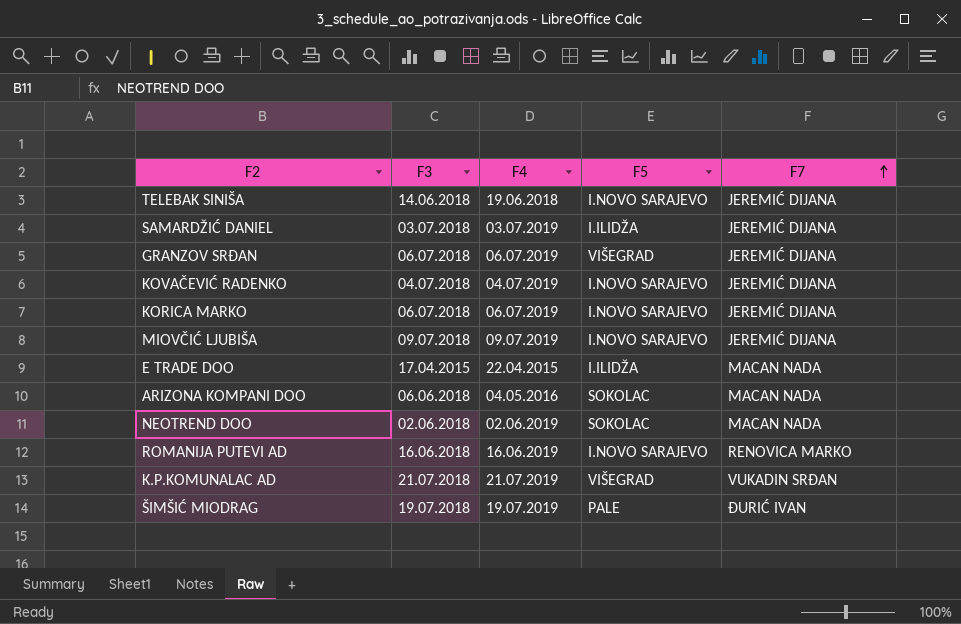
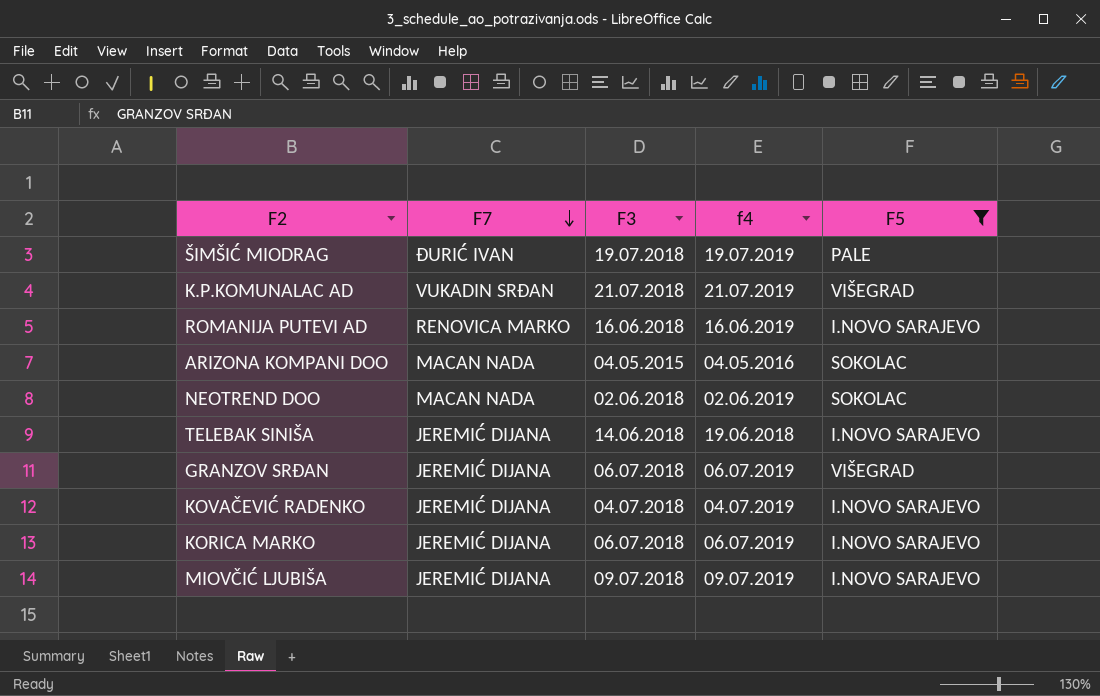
filter: none -> F5 != I.ILIDŽA
row order: F7 ascending -> F7 descending
column F7 | position: 5 -> 2
column name: F4 -> f4
ARIZONA KOMPANI DOO | F3: 06.06.2018 -> 04.05.2015

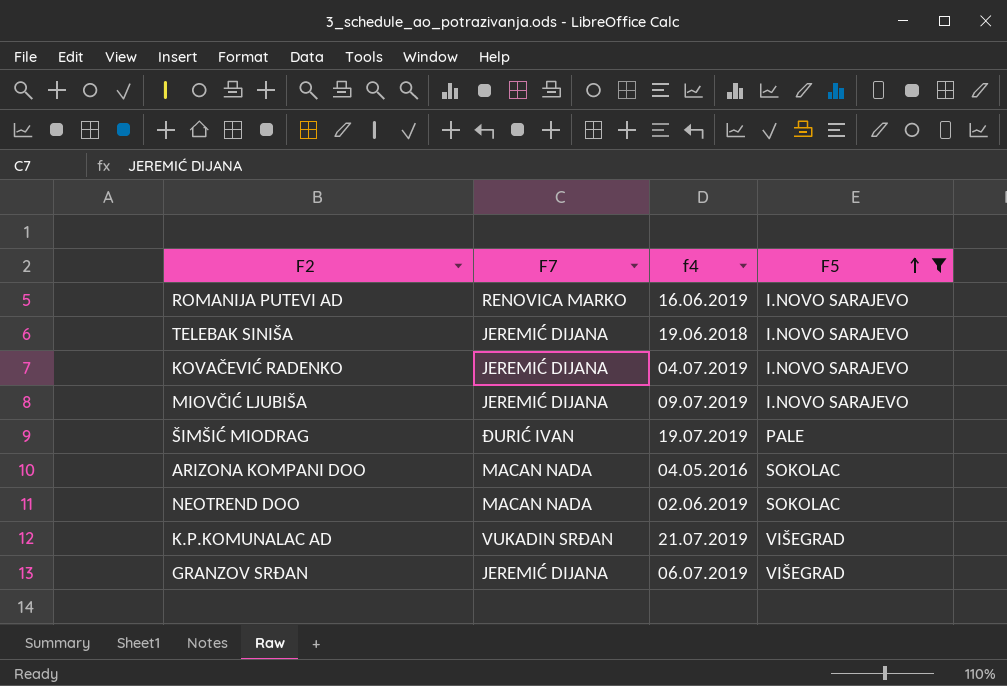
row order: F7 descending -> F5 ascending
column F3 | position: 3 -> none
row KORICA MARKO: JEREMIĆ DIJANA | 06.07.2018 | 06.07.2019 | I.NOVO SARAJEVO -> none

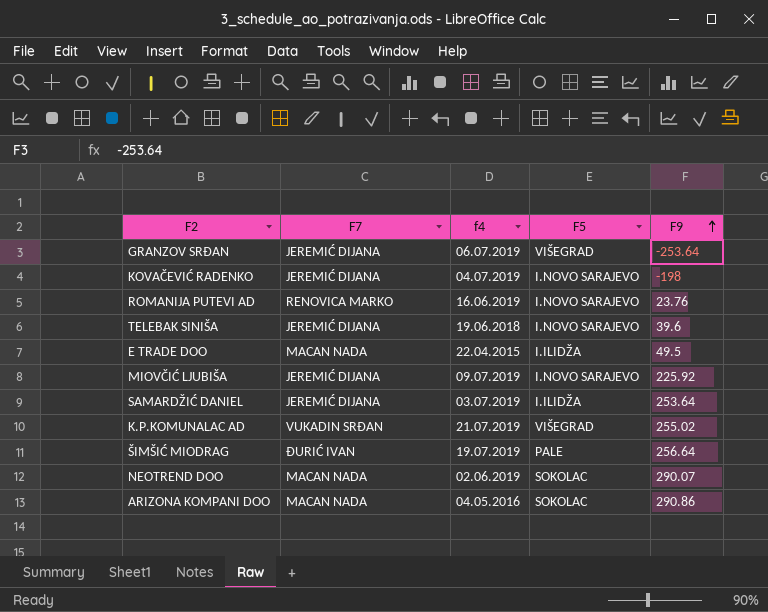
filter: F5 != I.ILIDŽA -> none
row order: F5 ascending -> F9 ascending
column F9 | position: none -> 5

